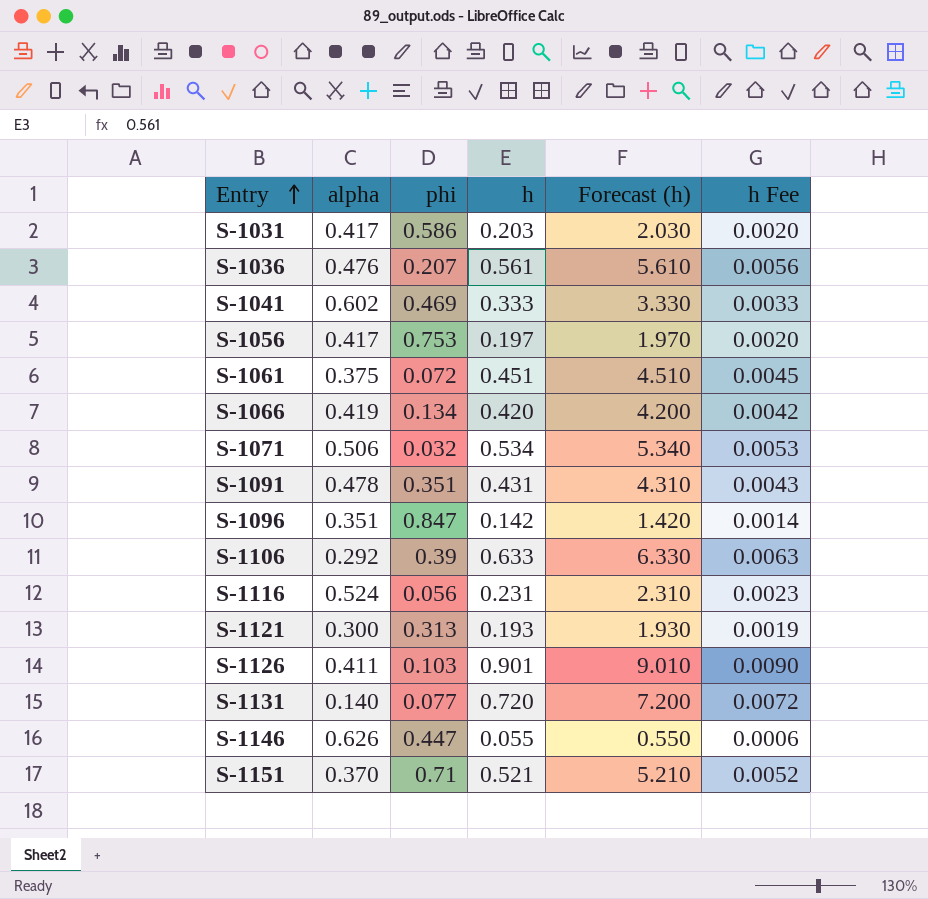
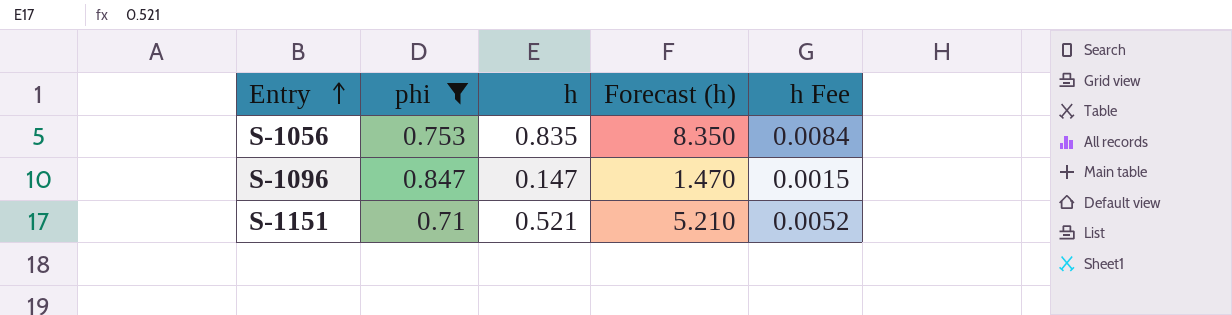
filter: none -> phi >= 0.71
column alpha | position: 2 -> none
S-1056 | h: 0.197 -> 0.835
S-1056 | Forecast (h): 1.970 -> 8.350
S-1056 | h Fee: 0.0020 -> 0.0084
S-1096 | h: 0.142 -> 0.147
S-1096 | Forecast (h): 1.420 -> 1.470
S-1096 | h Fee: 0.0014 -> 0.0015

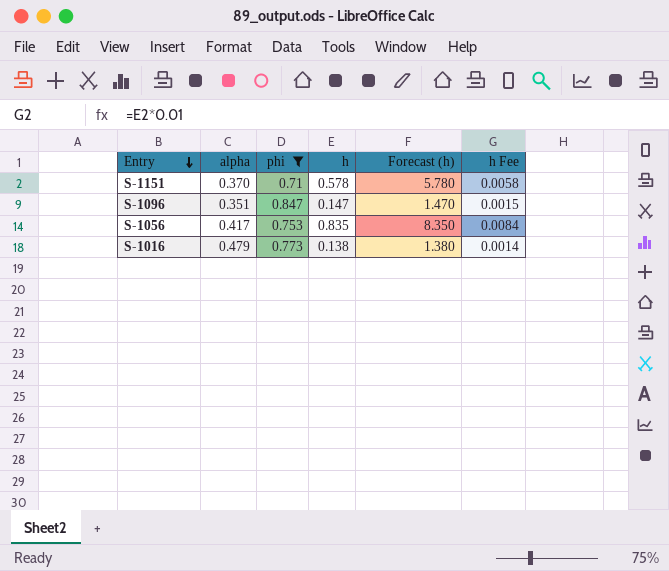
row order: Entry ascending -> Entry descending
column alpha | position: none -> 2
S-1151 | h: 0.521 -> 0.578
S-1151 | Forecast (h): 5.210 -> 5.780
S-1151 | h Fee: 0.0052 -> 0.0058
row S-1016: none -> 0.479 | 0.773 | 0.138 | 1.380 | 0.0014

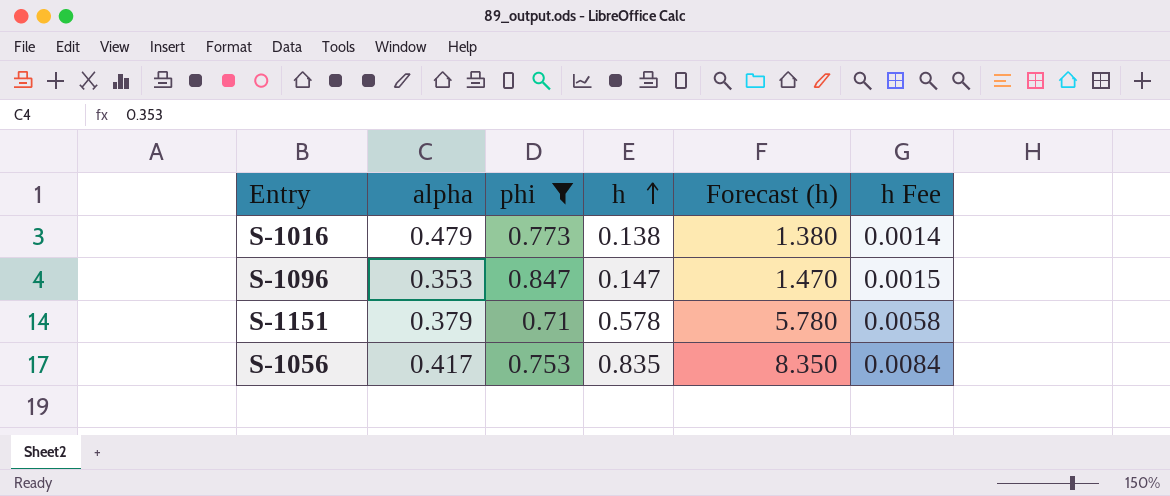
row order: Entry descending -> h ascending
S-1096 | alpha: 0.351 -> 0.353
S-1151 | alpha: 0.370 -> 0.379

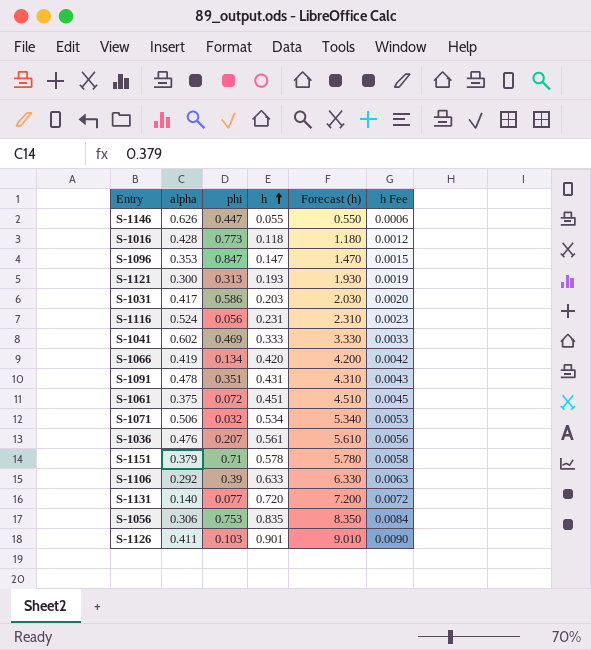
filter: phi >= 0.71 -> none
S-1016 | alpha: 0.479 -> 0.428
S-1016 | h: 0.138 -> 0.118
S-1016 | Forecast (h): 1.380 -> 1.180
S-1016 | h Fee: 0.0014 -> 0.0012
S-1056 | alpha: 0.417 -> 0.306

